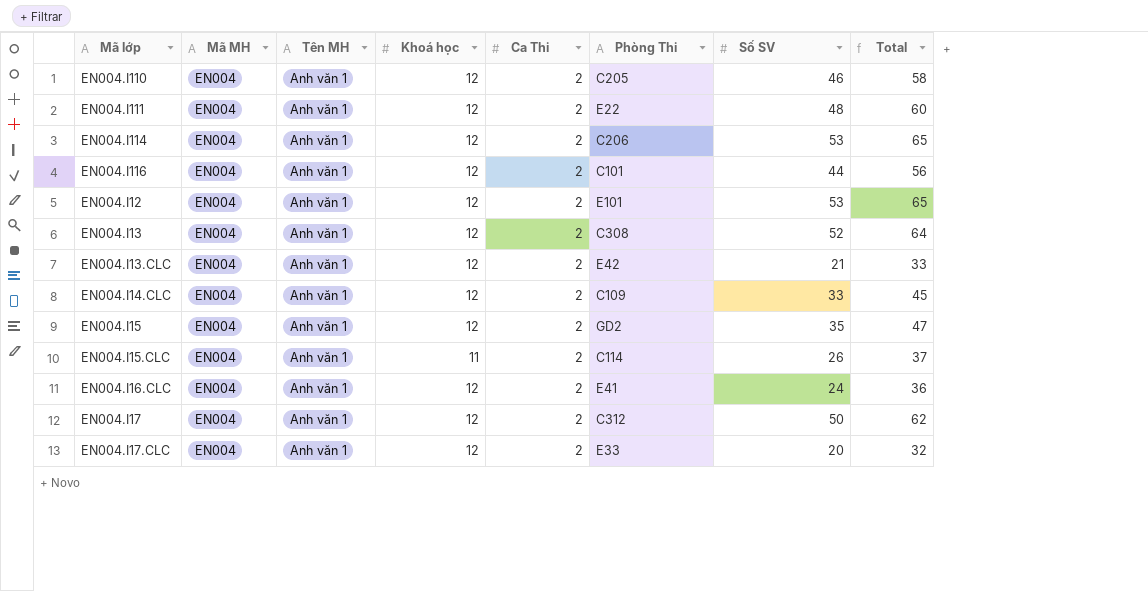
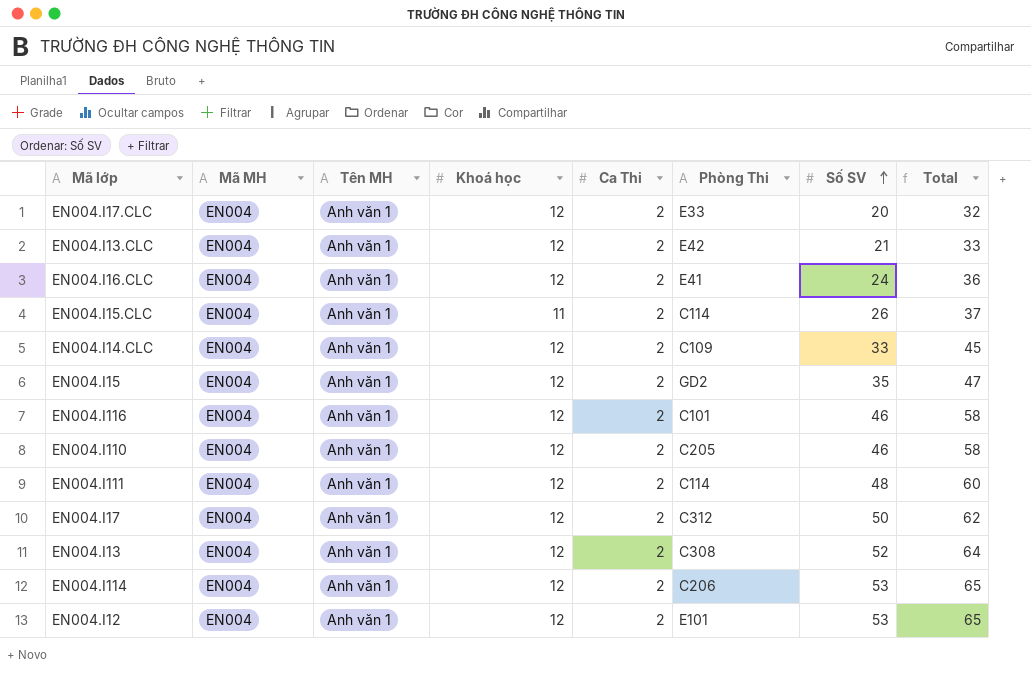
row order: none -> Số SV ascending
EN004.I116 | Số SV: 44 -> 46
EN004.I116 | Total: 56 -> 58
EN004.I111 | Phòng Thi: E22 -> C114

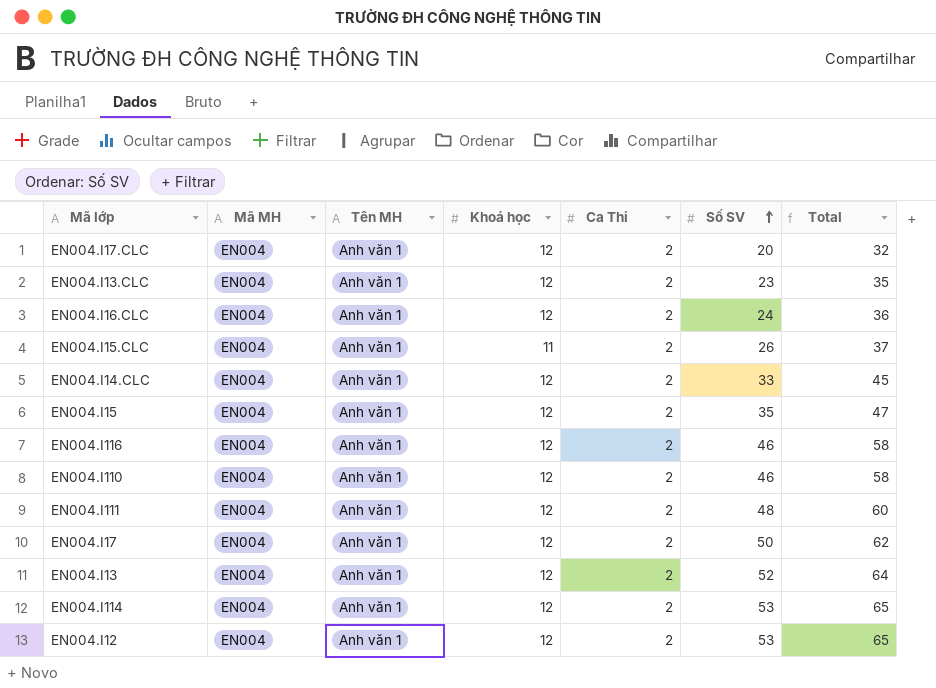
column Phòng Thi | position: 6 -> none
EN004.I13.CLC | Số SV: 21 -> 23
EN004.I13.CLC | Total: 33 -> 35

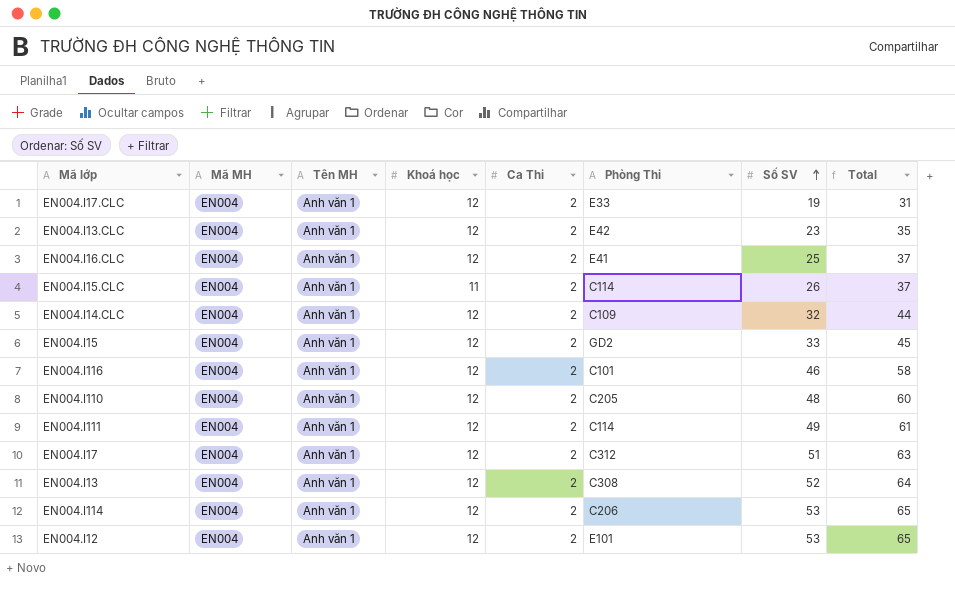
column Phòng Thi | position: none -> 6
EN004.I17.CLC | Số SV: 20 -> 19
EN004.I17.CLC | Total: 32 -> 31
EN004.I16.CLC | Số SV: 24 -> 25
EN004.I16.CLC | Total: 36 -> 37
EN004.I14.CLC | Số SV: 33 -> 32
EN004.I14.CLC | Total: 45 -> 44
EN004.I15 | Số SV: 35 -> 33
EN004.I15 | Total: 47 -> 45
EN004.I110 | Số SV: 46 -> 48
EN004.I110 | Total: 58 -> 60
EN004.I111 | Số SV: 48 -> 49
EN004.I111 | Total: 60 -> 61
EN004.I17 | Số SV: 50 -> 51
EN004.I17 | Total: 62 -> 63

